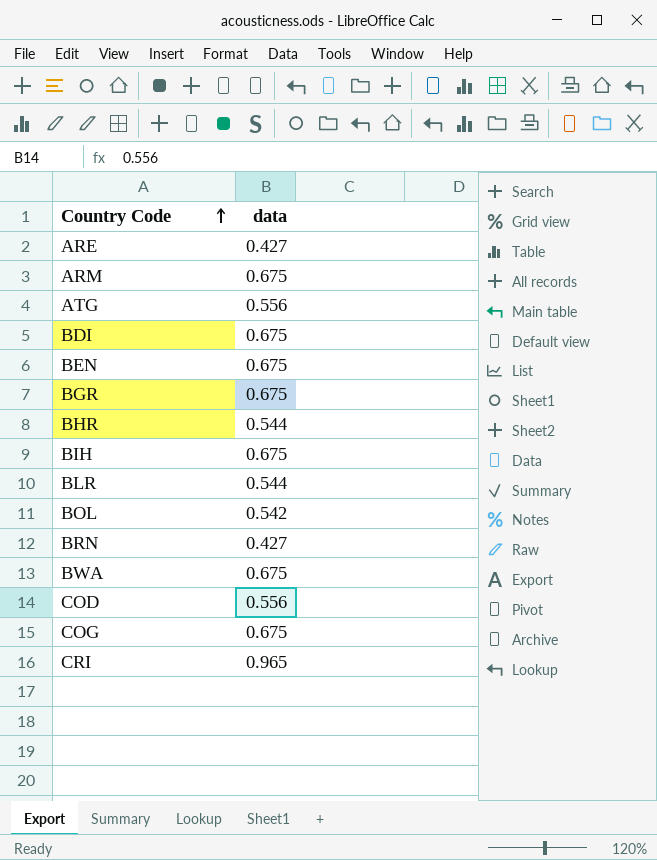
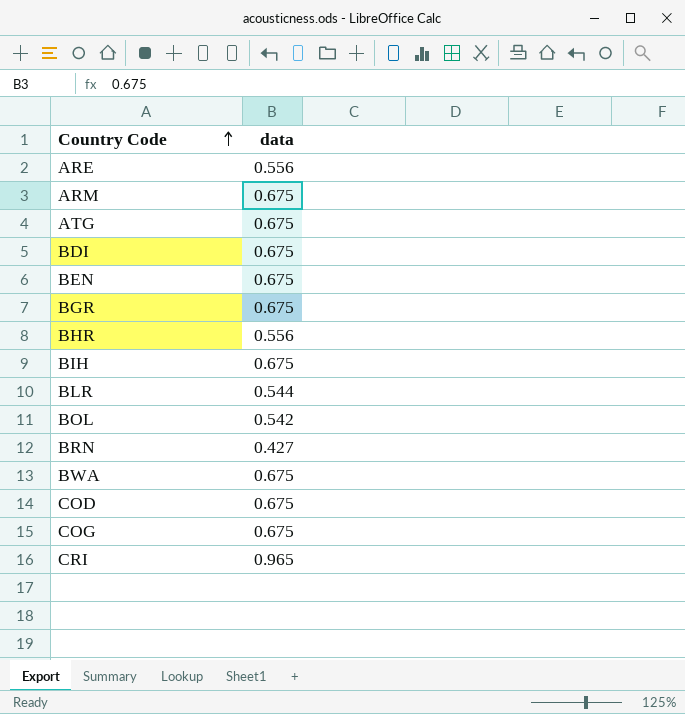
ARE | data: 0.427 -> 0.556
ATG | data: 0.556 -> 0.675
BHR | data: 0.544 -> 0.556
COD | data: 0.556 -> 0.675

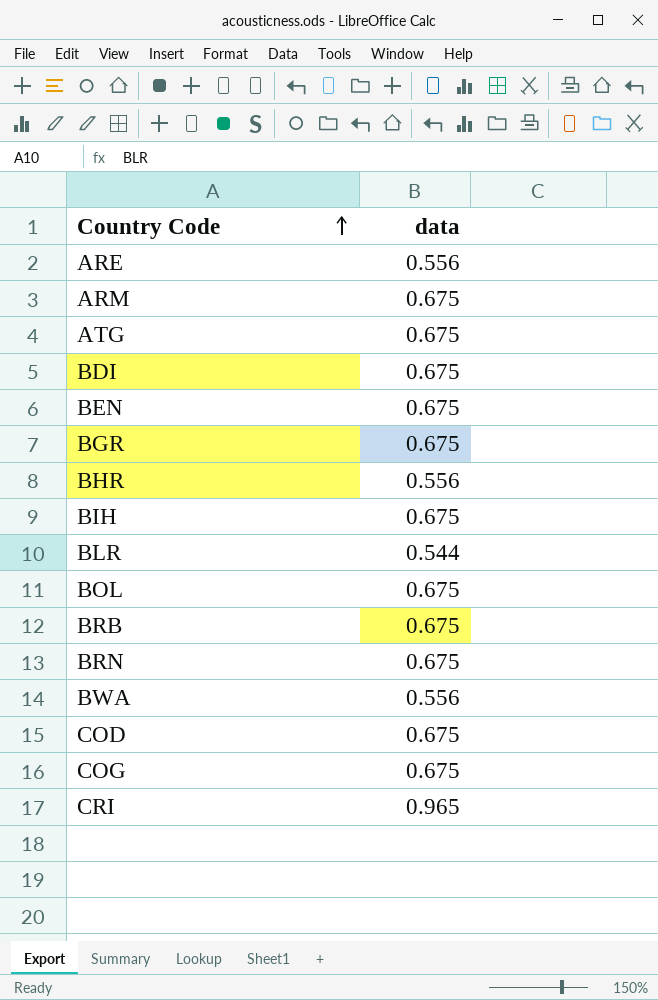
BOL | data: 0.542 -> 0.675
row BRB: none -> 0.675
BRN | data: 0.427 -> 0.675
BWA | data: 0.675 -> 0.556

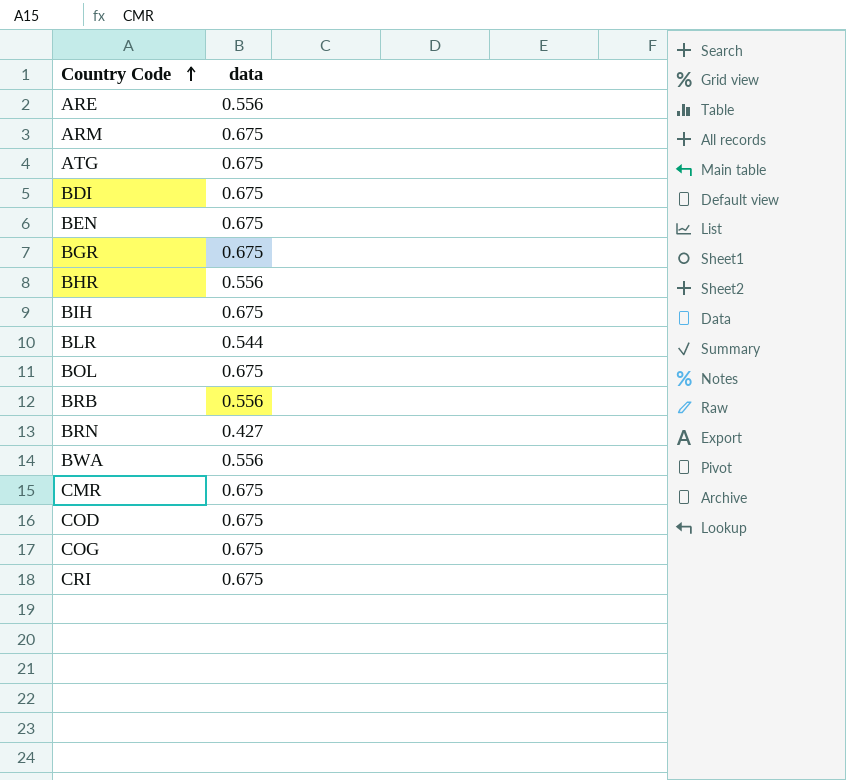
BRB | data: 0.675 -> 0.556
BRN | data: 0.675 -> 0.427
row CMR: none -> 0.675
CRI | data: 0.965 -> 0.675

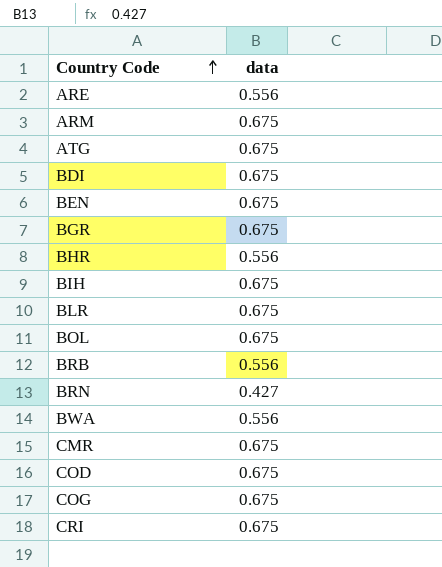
BLR | data: 0.544 -> 0.675

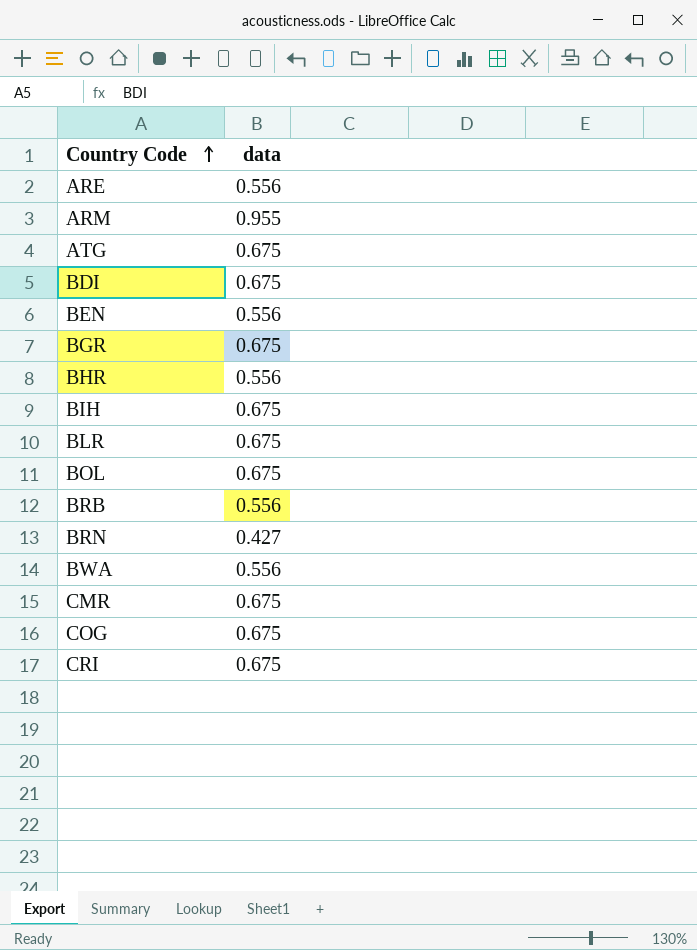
row COD: 0.675 -> none
ARM | data: 0.675 -> 0.955
BEN | data: 0.675 -> 0.556

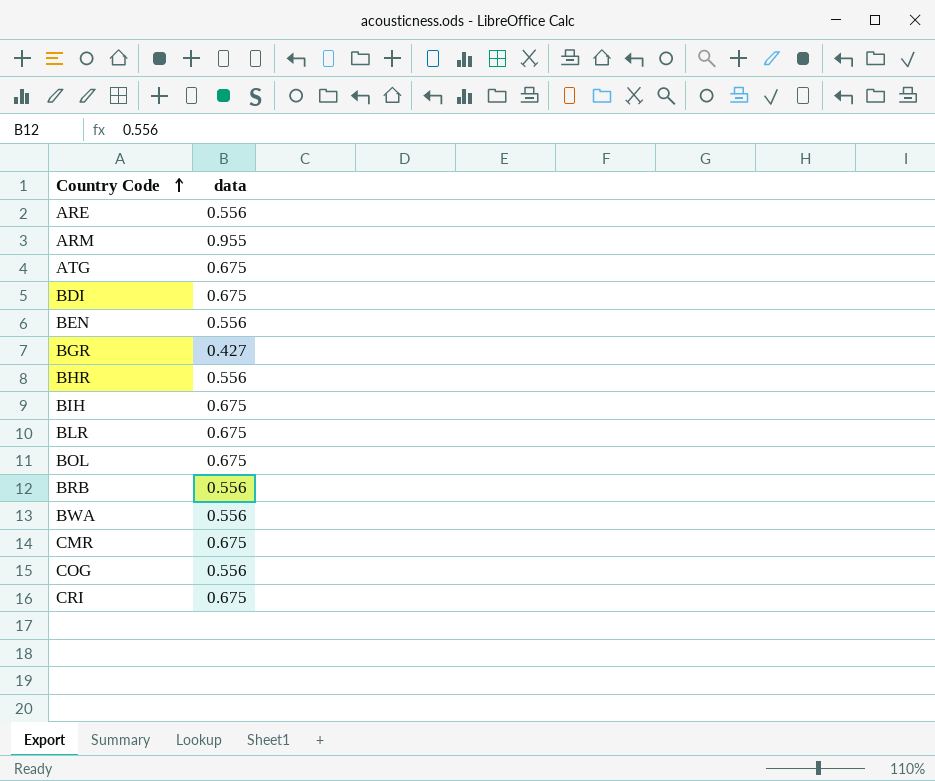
row BRN: 0.427 -> none
BGR | data: 0.675 -> 0.427
COG | data: 0.675 -> 0.556

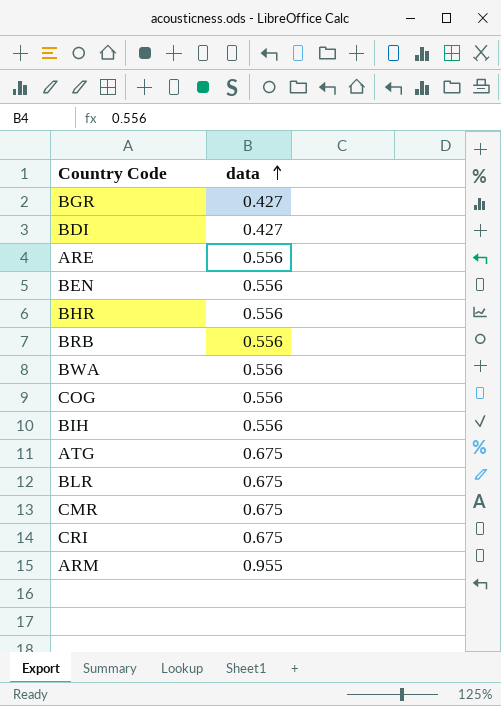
row order: Country Code ascending -> data ascending
row BOL: 0.675 -> none
BDI | data: 0.675 -> 0.427
BIH | data: 0.675 -> 0.556

